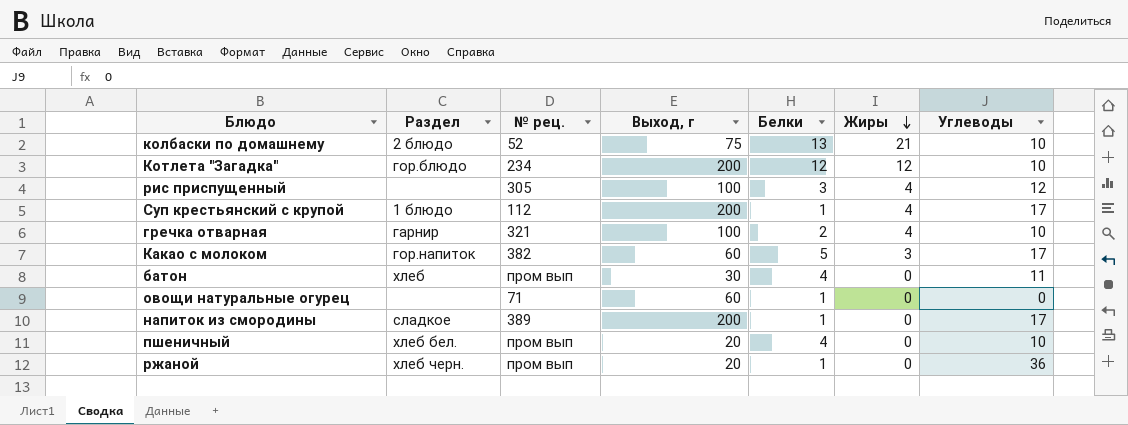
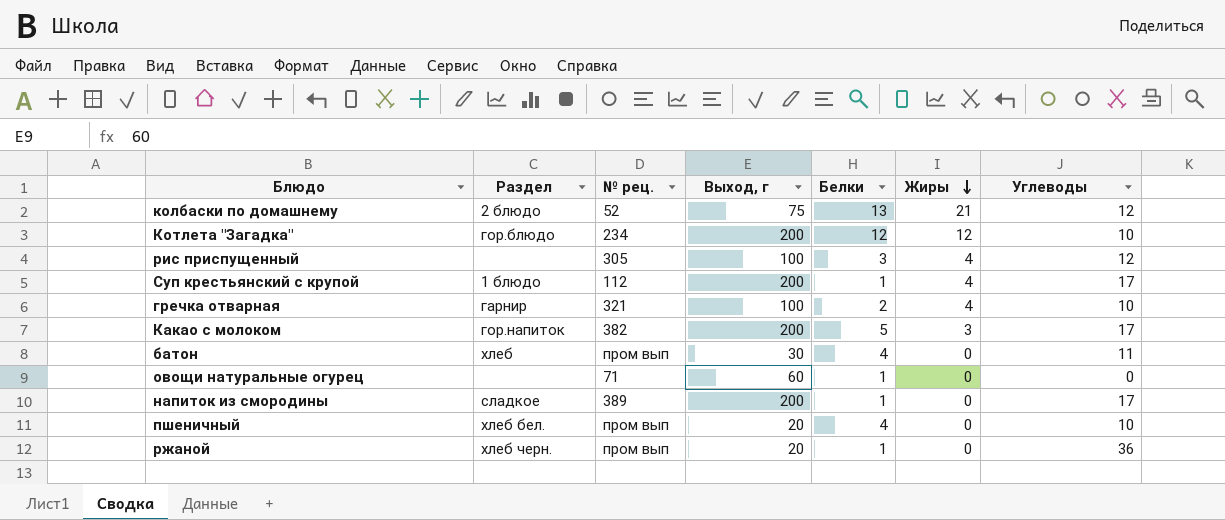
колбаски по домашнему | Углеводы: 10 -> 12
Какао с молоком | Выход, г: 60 -> 200

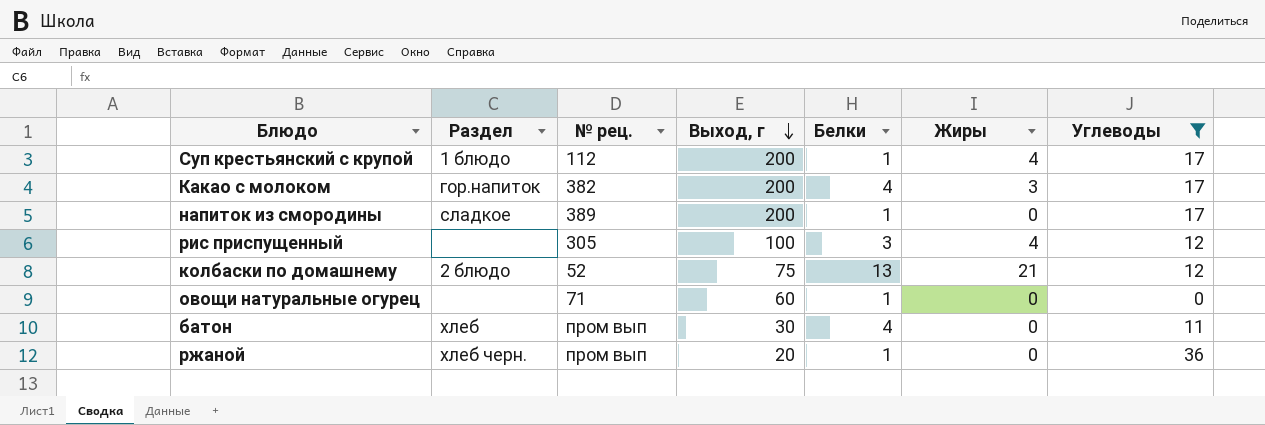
filter: none -> Углеводы != 10
row order: Жиры descending -> Выход, г descending
Какао с молоком | Белки: 5 -> 4

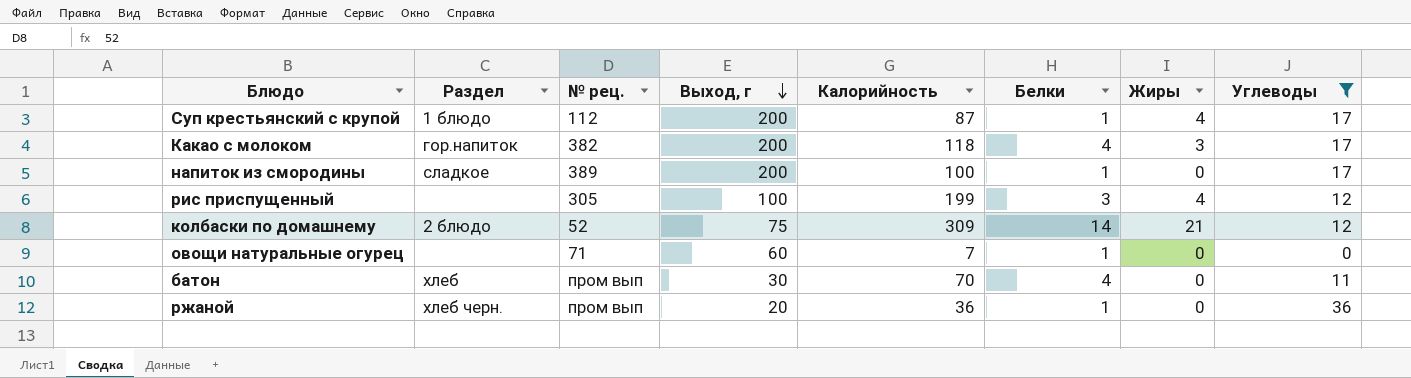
column Калорийность | position: none -> 5
колбаски по домашнему | Белки: 13 -> 14

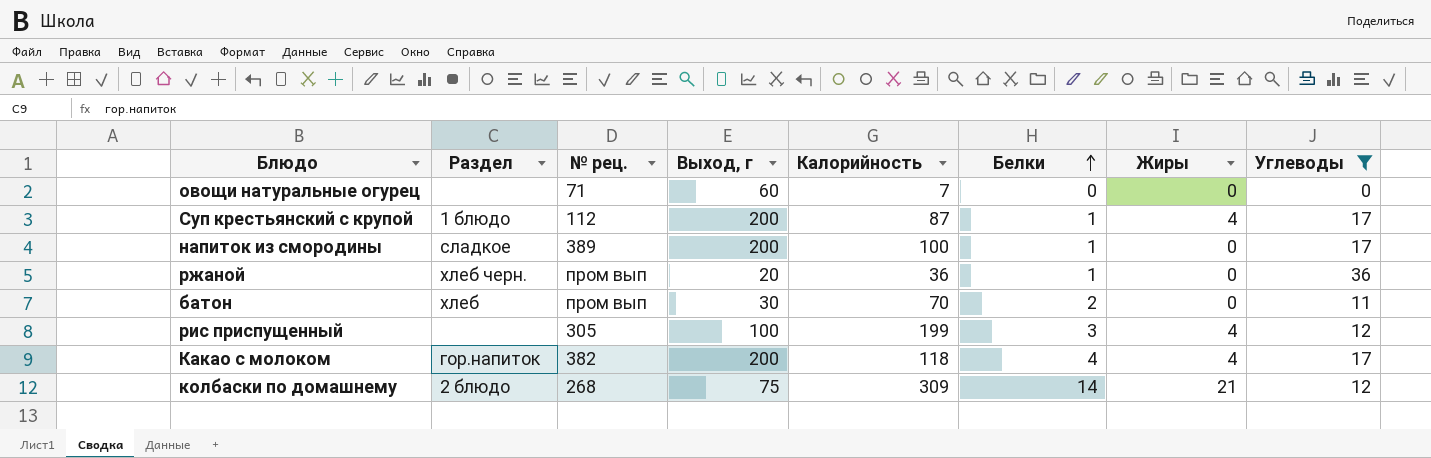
row order: Выход, г descending -> Белки ascending
овощи натуральные огурец | Белки: 1 -> 0
батон | Белки: 4 -> 2
Какао с молоком | Жиры: 3 -> 4
колбаски по домашнему | № рец.: 52 -> 268

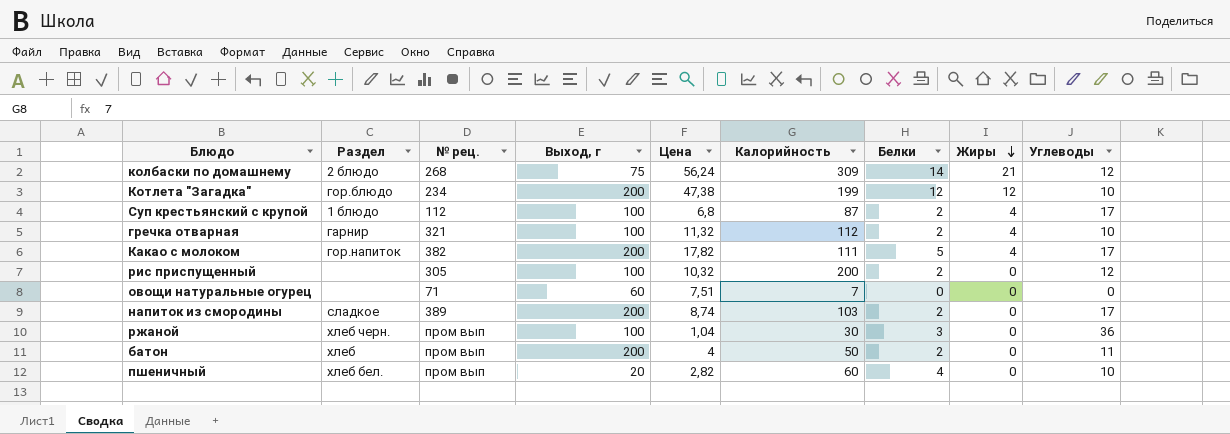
filter: Углеводы != 10 -> none
row order: Белки ascending -> Жиры descending
column Цена | position: none -> 5
Суп крестьянский с крупой | Выход, г: 200 -> 100
Суп крестьянский с крупой | Белки: 1 -> 2
Какао с молоком | Калорийность: 118 -> 111
Какао с молоком | Белки: 4 -> 5
рис приспущенный | Калорийность: 199 -> 200
рис приспущенный | Белки: 3 -> 2
рис приспущенный | Жиры: 4 -> 0
напиток из смородины | Калорийность: 100 -> 103
напиток из смородины | Белки: 1 -> 2
ржаной | Выход, г: 20 -> 100
ржаной | Калорийность: 36 -> 30
ржаной | Белки: 1 -> 3
батон | Выход, г: 30 -> 200
батон | Калорийность: 70 -> 50

